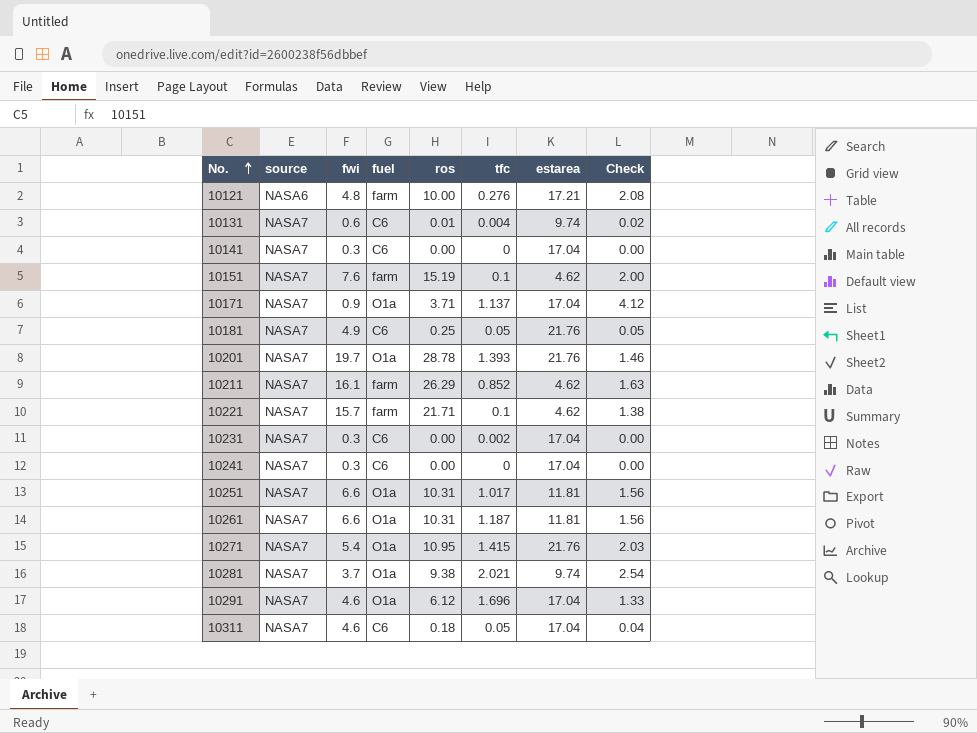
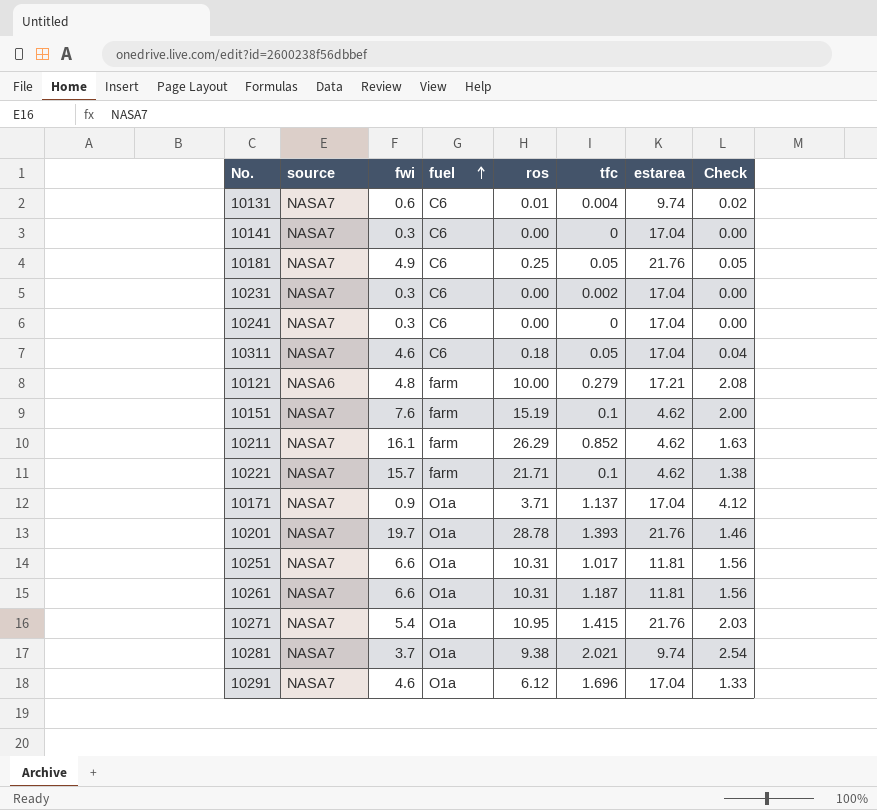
row order: No. ascending -> fuel ascending
10121 | tfc: 0.276 -> 0.279

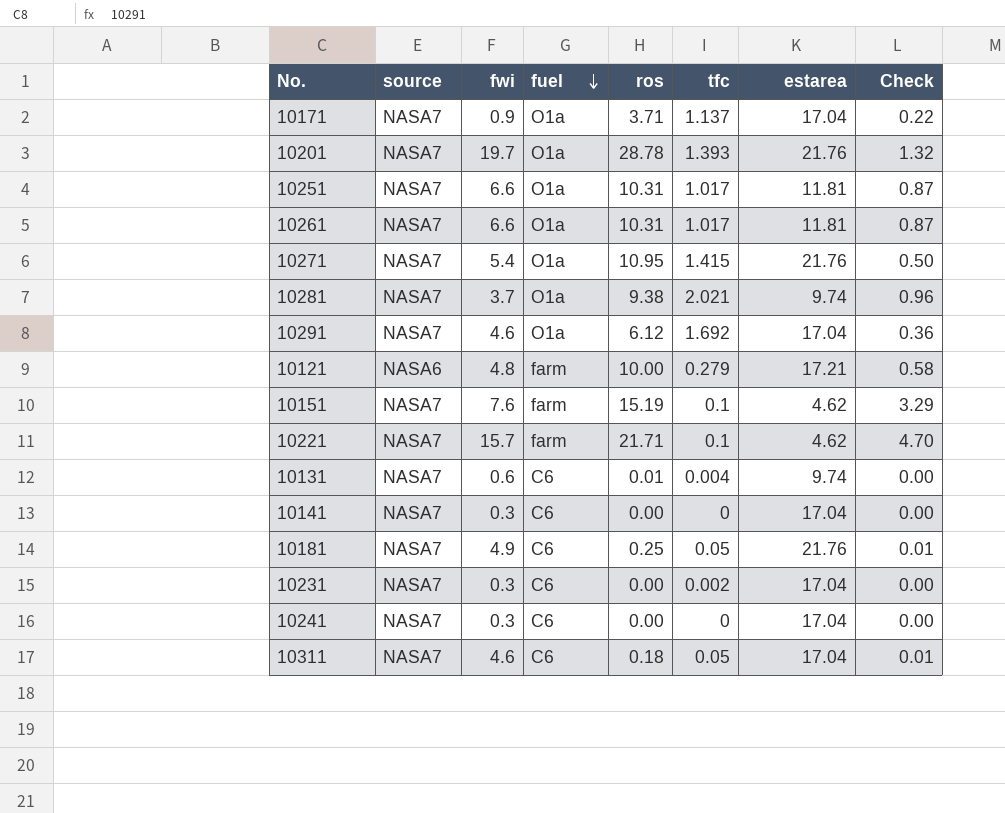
row order: fuel ascending -> fuel descending
column Check | formula: [ros] / [fwi] -> [ros] / [estarea]
row 10211: NASA7 | 16.1 | farm | 26.29 | 0.852 | 4.62 | 1.63 -> none
10261 | tfc: 1.187 -> 1.017
10291 | tfc: 1.696 -> 1.692

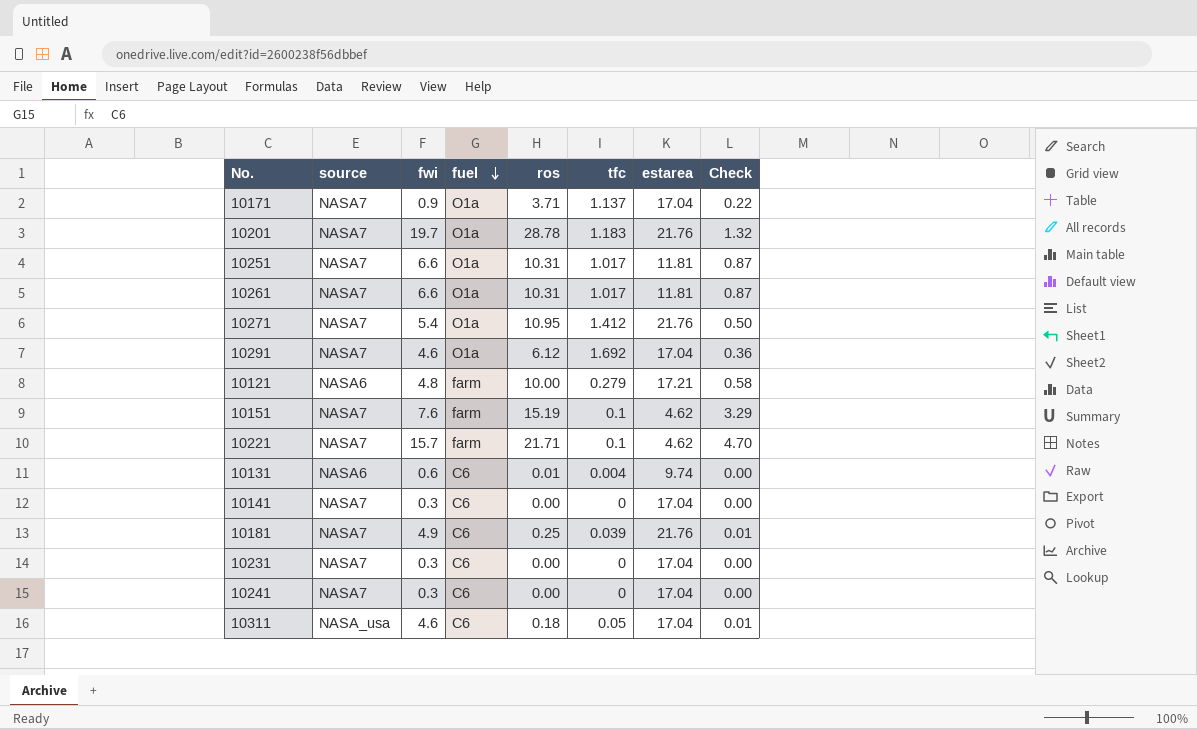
row 10281: NASA7 | 3.7 | O1a | 9.38 | 2.021 | 9.74 | 0.96 -> none
10201 | tfc: 1.393 -> 1.183
10271 | tfc: 1.415 -> 1.412
10131 | source: NASA7 -> NASA6
10181 | tfc: 0.05 -> 0.039
10231 | tfc: 0.002 -> 0
10311 | source: NASA7 -> NASA_usa

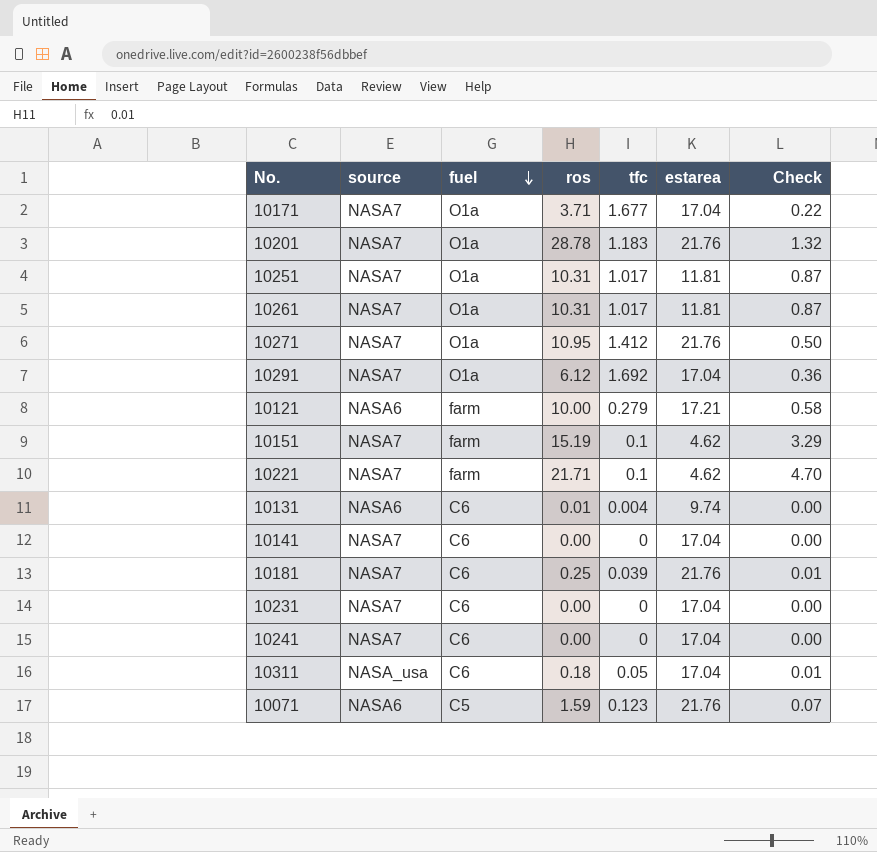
column fwi | position: 3 -> none
10171 | tfc: 1.137 -> 1.677
row 10071: none -> NASA6 | C5 | 1.59 | 0.123 | 21.76 | 0.07

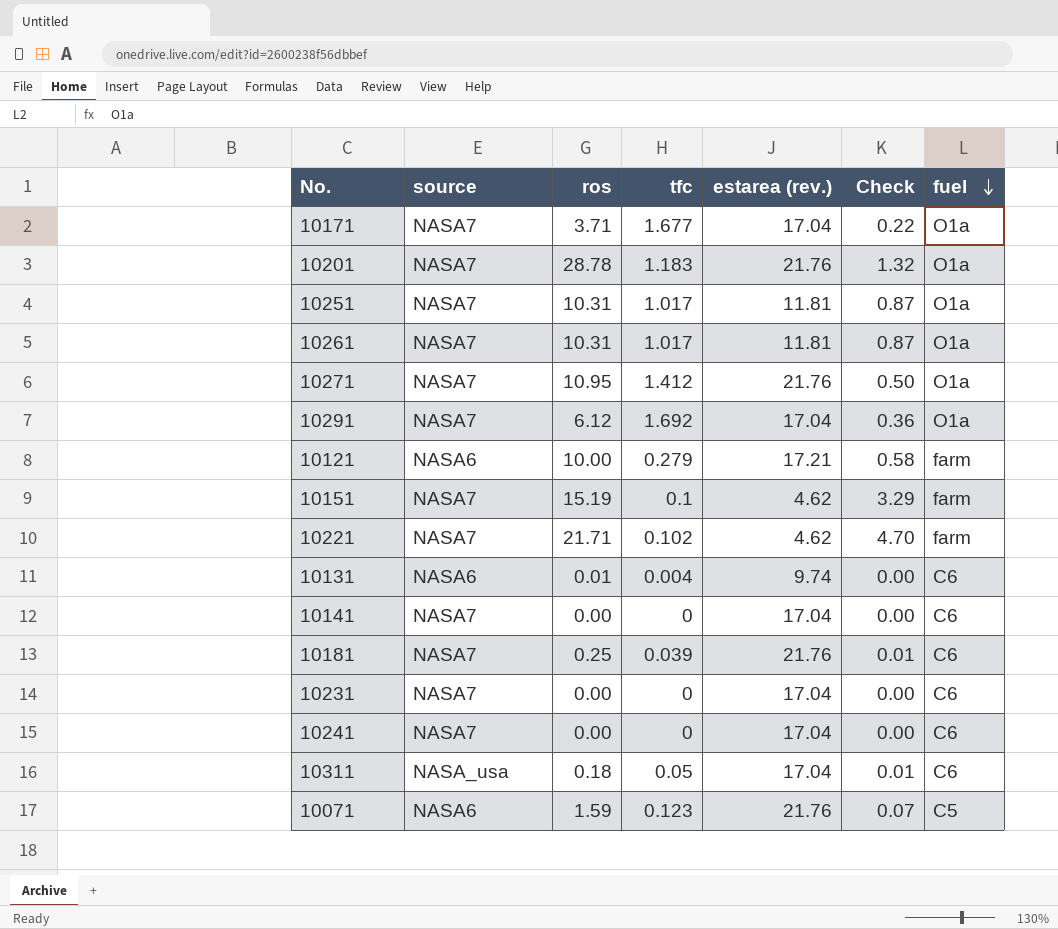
column name: estarea -> estarea (rev.)
column fuel | position: 3 -> 7
10221 | tfc: 0.1 -> 0.102

